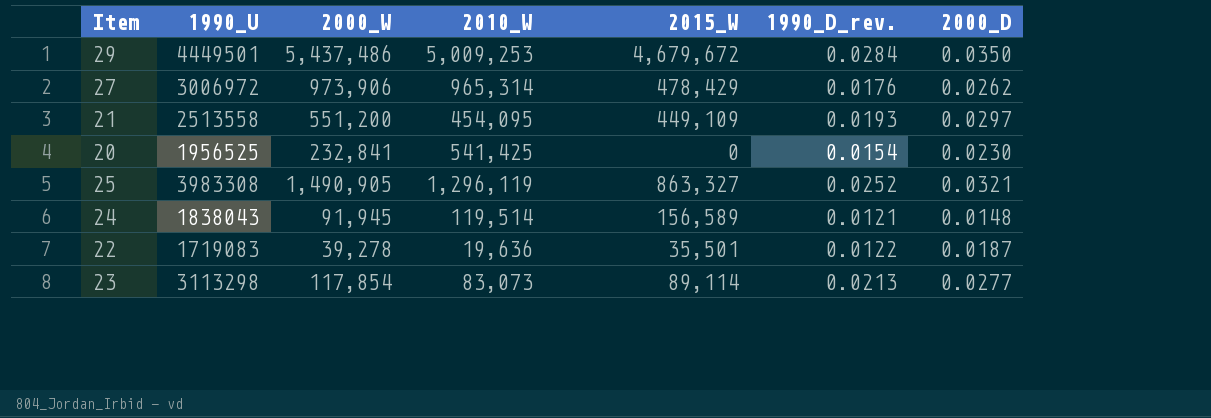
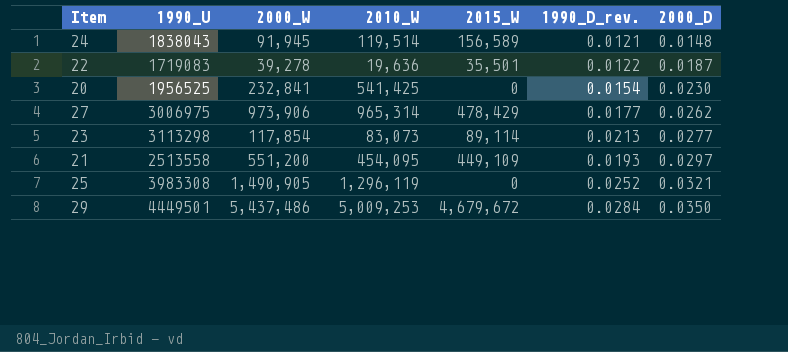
row order: none -> 2000_D ascending
27 | 1990_U: 3006972 -> 3006975
27 | 1990_D_rev.: 0.0176 -> 0.0177
25 | 2015_W: 863,327 -> 0

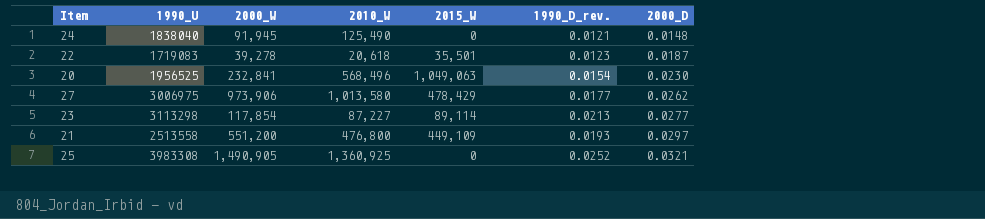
row 29: 4449501 | 5,437,486 | 5,009,253 | 4,679,672 | 0.0284 | 0.0350 -> none
24 | 1990_U: 1838043 -> 1838040
24 | 2010_W: 119,514 -> 125,490
24 | 2015_W: 156,589 -> 0
22 | 2010_W: 19,636 -> 20,618
22 | 1990_D_rev.: 0.0122 -> 0.0123
20 | 2010_W: 541,425 -> 568,496
20 | 2015_W: 0 -> 1,049,063
27 | 2010_W: 965,314 -> 1,013,580
23 | 2010_W: 83,073 -> 87,227
21 | 2010_W: 454,095 -> 476,800
25 | 2010_W: 1,296,119 -> 1,360,925

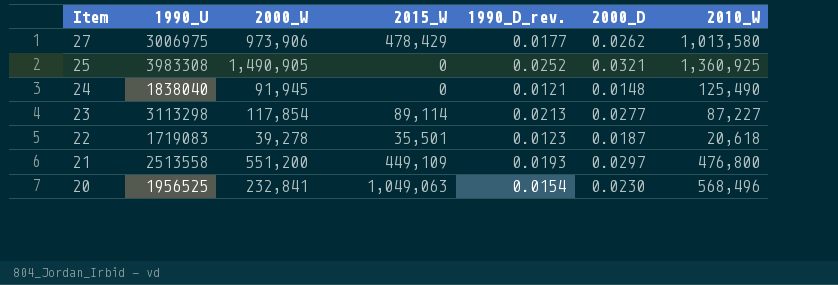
row order: 2000_D ascending -> Item descending
column 2010_W | position: 4 -> 7

